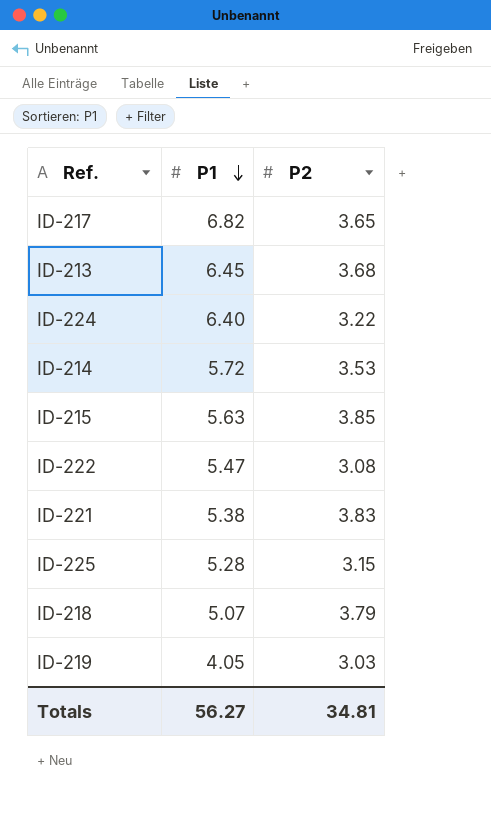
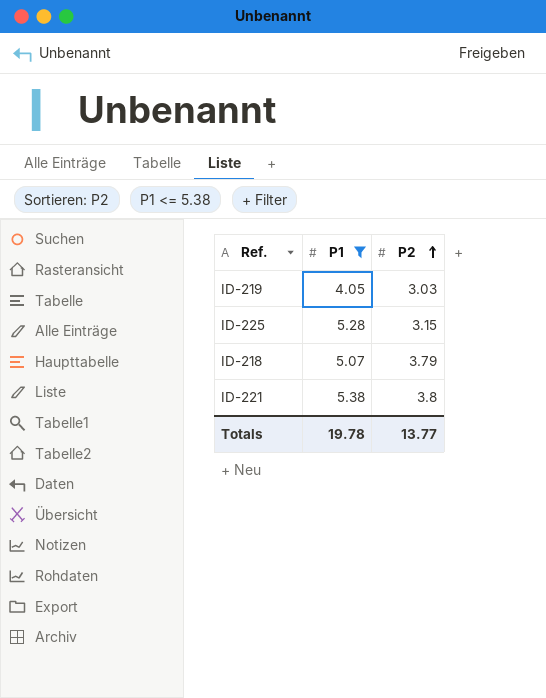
filter: none -> P1 <= 5.38
row order: P1 descending -> P2 ascending
ID-221 | P2: 3.83 -> 3.8
Totals | P1: 56.27 -> 19.78
Totals | P2: 34.81 -> 13.77

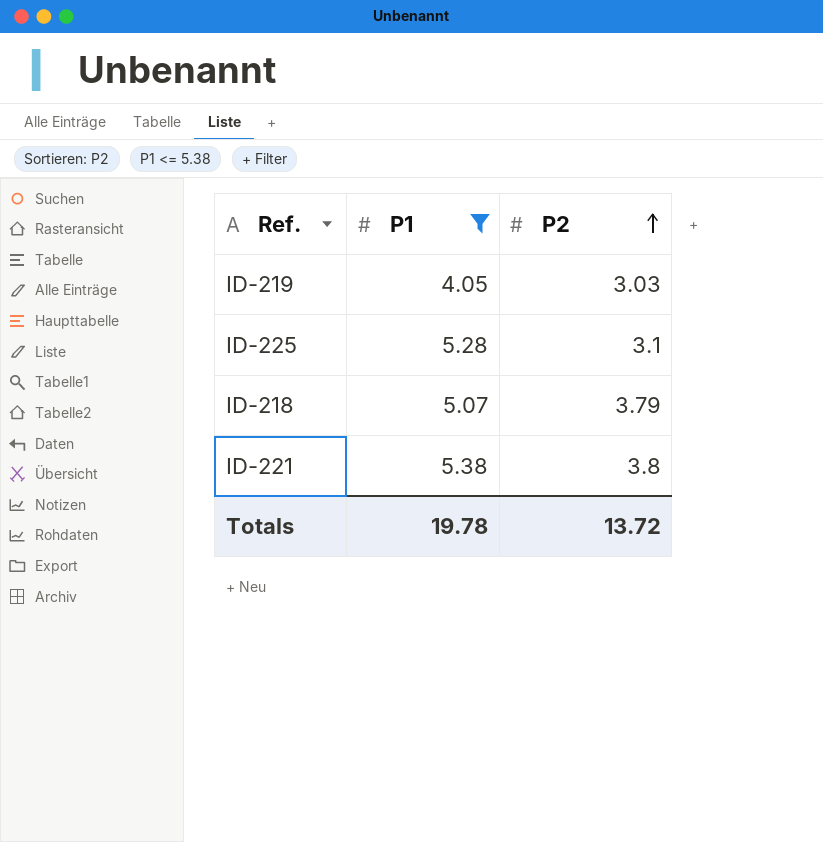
ID-225 | P2: 3.15 -> 3.1
Totals | P2: 13.77 -> 13.72

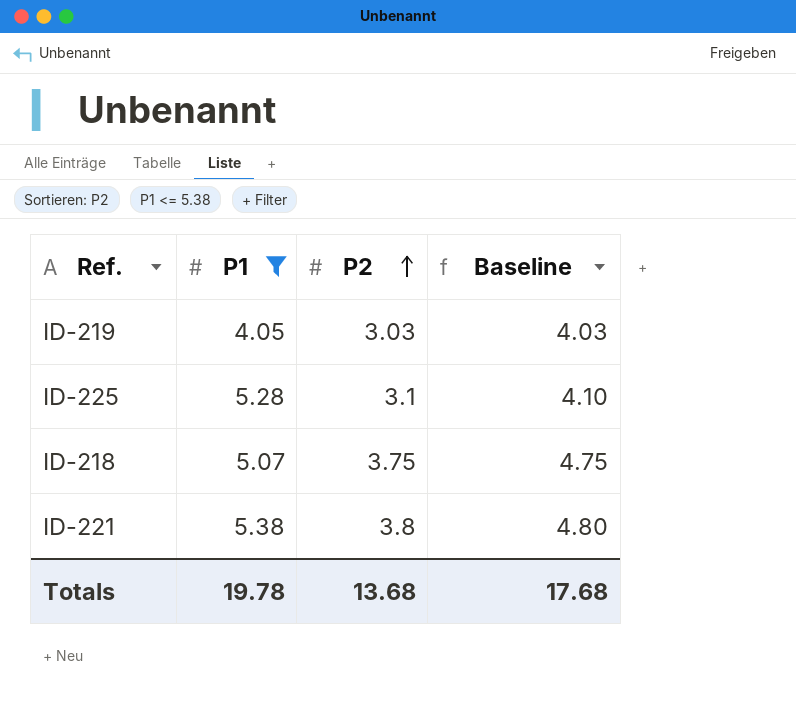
column Baseline | formula: none -> [P2] + 1
ID-218 | P2: 3.79 -> 3.75
Totals | P2: 13.72 -> 13.68

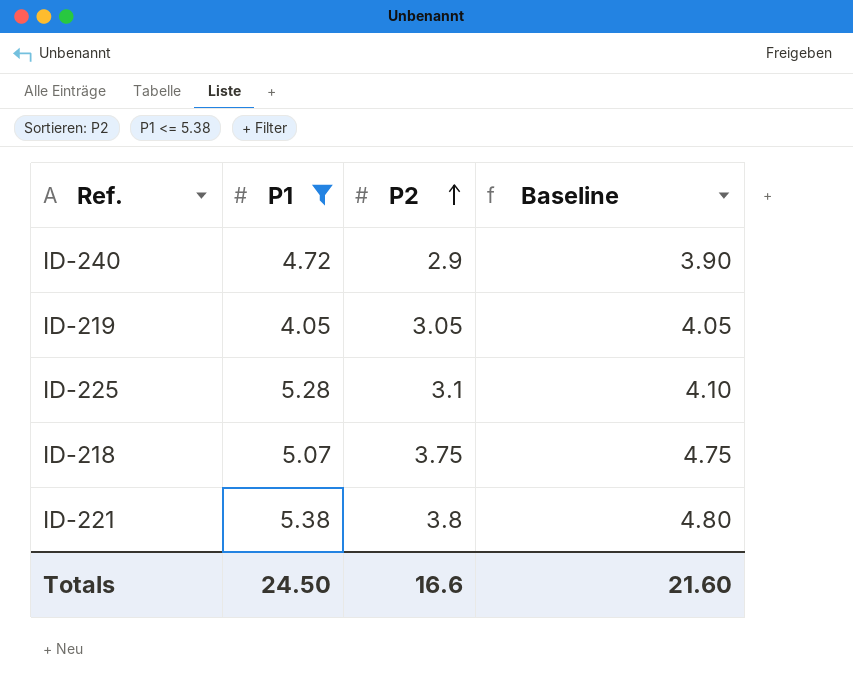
row ID-240: none -> 4.72 | 2.9 | 3.90
ID-219 | P2: 3.03 -> 3.05
ID-219 | Baseline: 4.03 -> 4.05
Totals | P1: 19.78 -> 24.50
Totals | P2: 13.68 -> 16.6
Totals | Baseline: 17.68 -> 21.60

